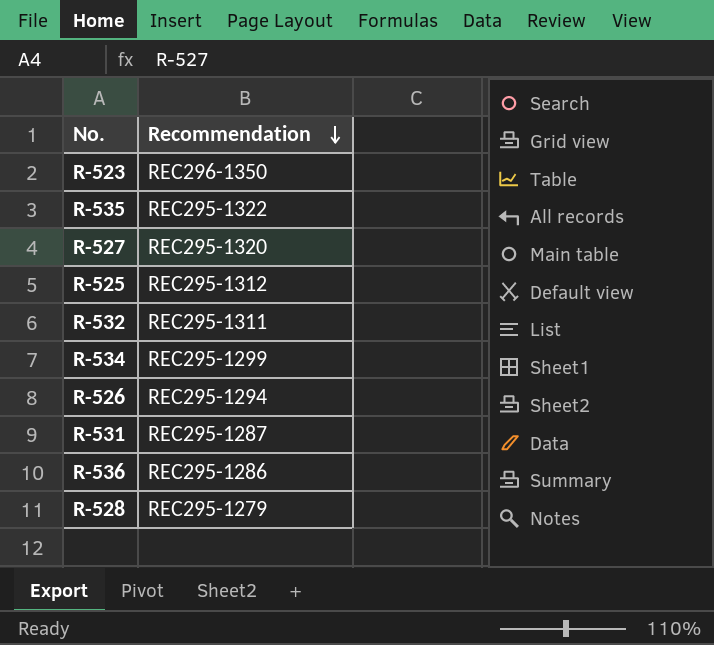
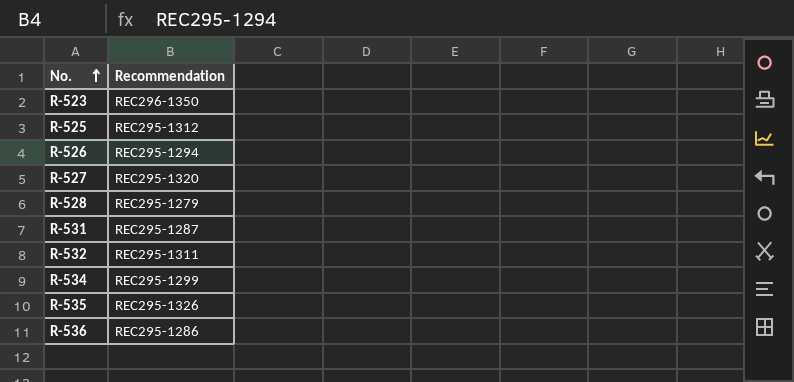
row order: Recommendation descending -> No. ascending
R-535 | Recommendation: REC295-1322 -> REC295-1326

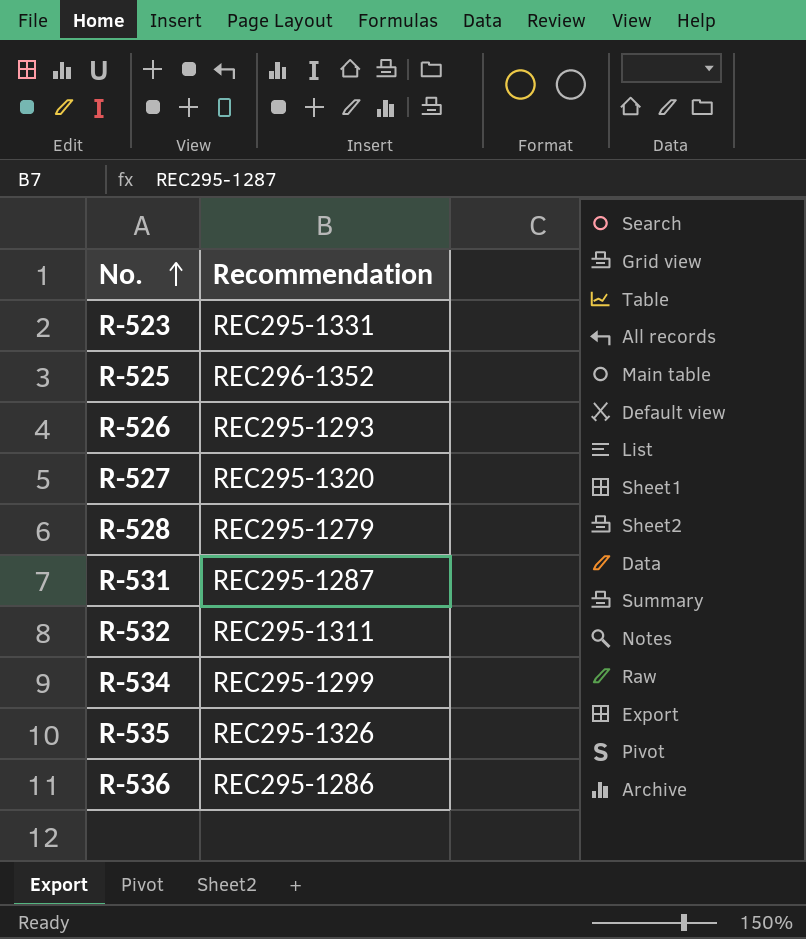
R-523 | Recommendation: REC296-1350 -> REC295-1331
R-525 | Recommendation: REC295-1312 -> REC296-1352
R-526 | Recommendation: REC295-1294 -> REC295-1293

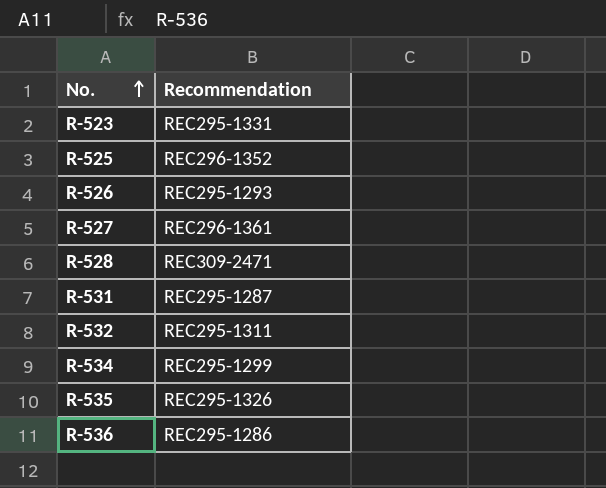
R-527 | Recommendation: REC295-1320 -> REC296-1361
R-528 | Recommendation: REC295-1279 -> REC309-2471

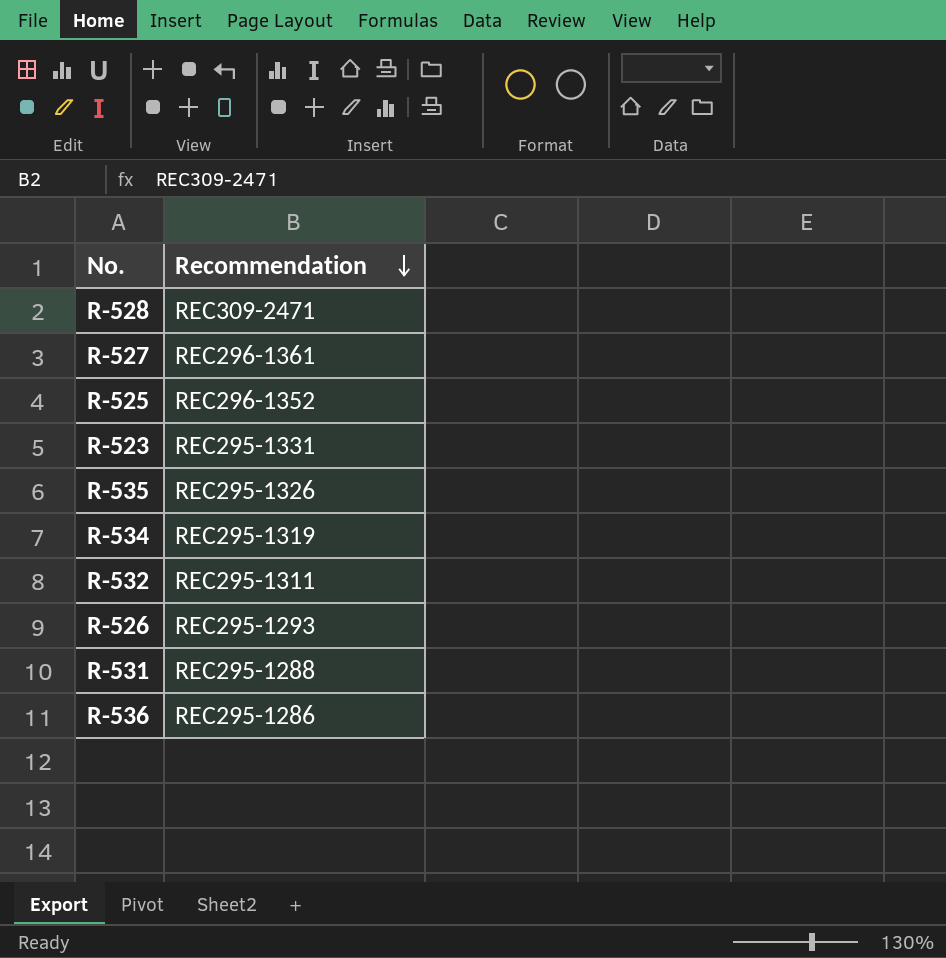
row order: No. ascending -> Recommendation descending
R-534 | Recommendation: REC295-1299 -> REC295-1319
R-531 | Recommendation: REC295-1287 -> REC295-1288

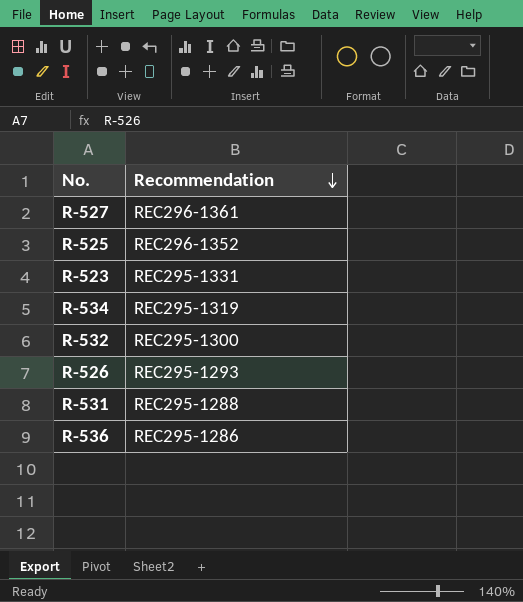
row R-528: REC309-2471 -> none
row R-535: REC295-1326 -> none
R-532 | Recommendation: REC295-1311 -> REC295-1300

